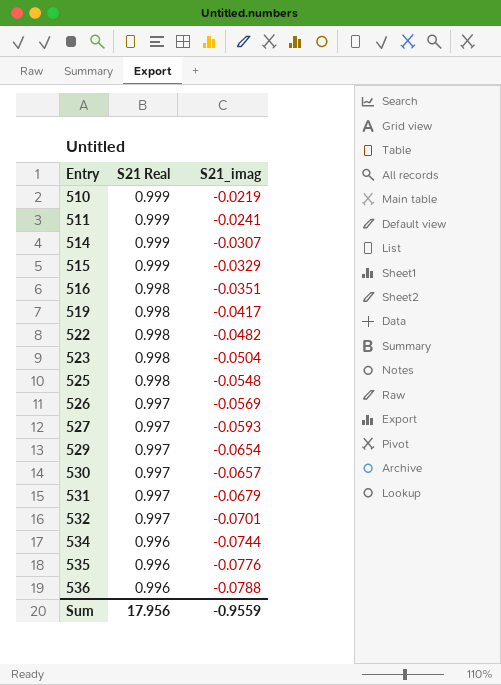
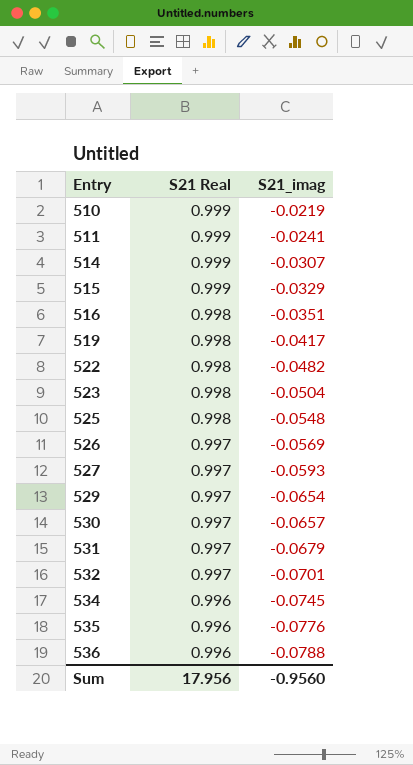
534 | S21_imag: -0.0744 -> -0.0745
Sum | S21_imag: -0.9559 -> -0.9560

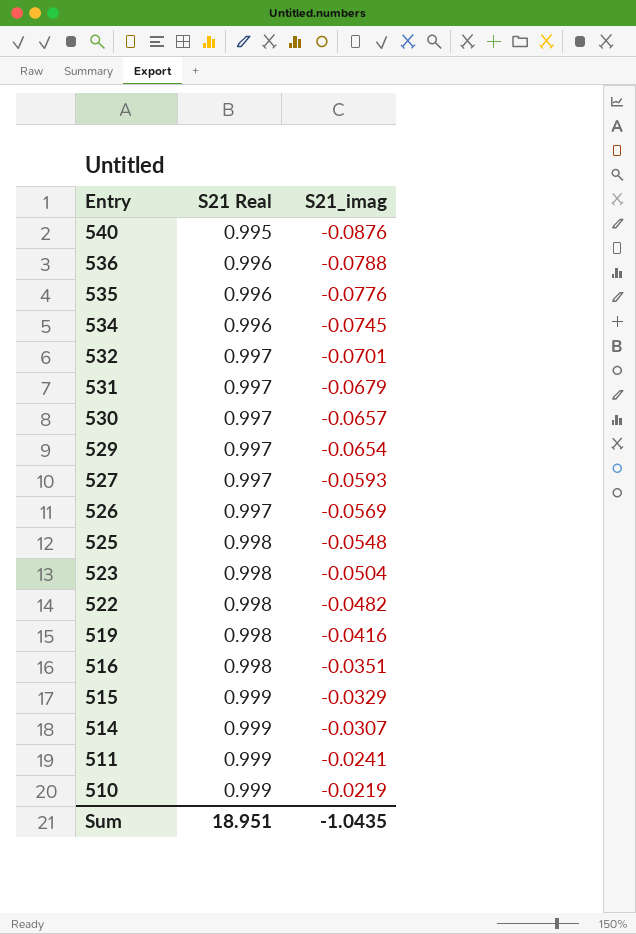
row order: Entry ascending -> Entry descending
row 540: none -> 0.995 | -0.0876
519 | S21_imag: -0.0417 -> -0.0416
Sum | S21 Real: 17.956 -> 18.951
Sum | S21_imag: -0.9560 -> -1.0435

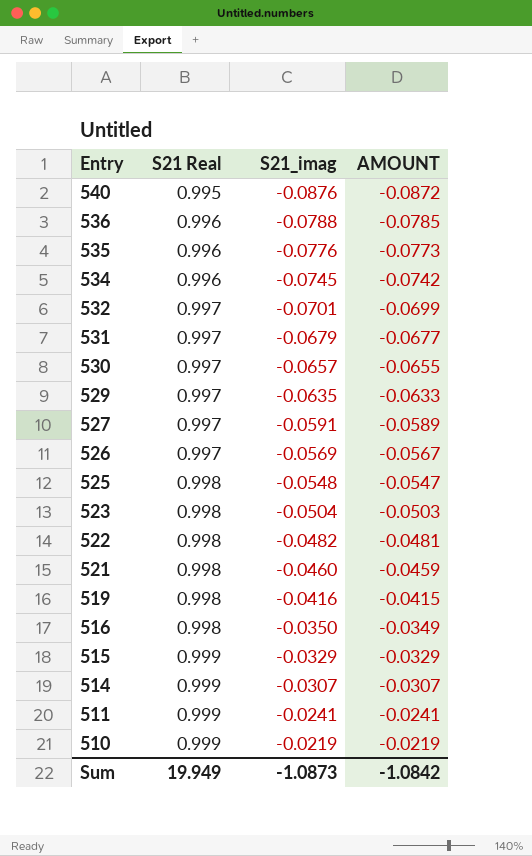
column AMOUNT | formula: none -> [S21 Real] * [S21_imag]
529 | S21_imag: -0.0654 -> -0.0635
527 | S21_imag: -0.0593 -> -0.0591
row 521: none -> 0.998 | -0.0460 | -0.0459
516 | S21_imag: -0.0351 -> -0.0350
Sum | S21 Real: 18.951 -> 19.949
Sum | S21_imag: -1.0435 -> -1.0873

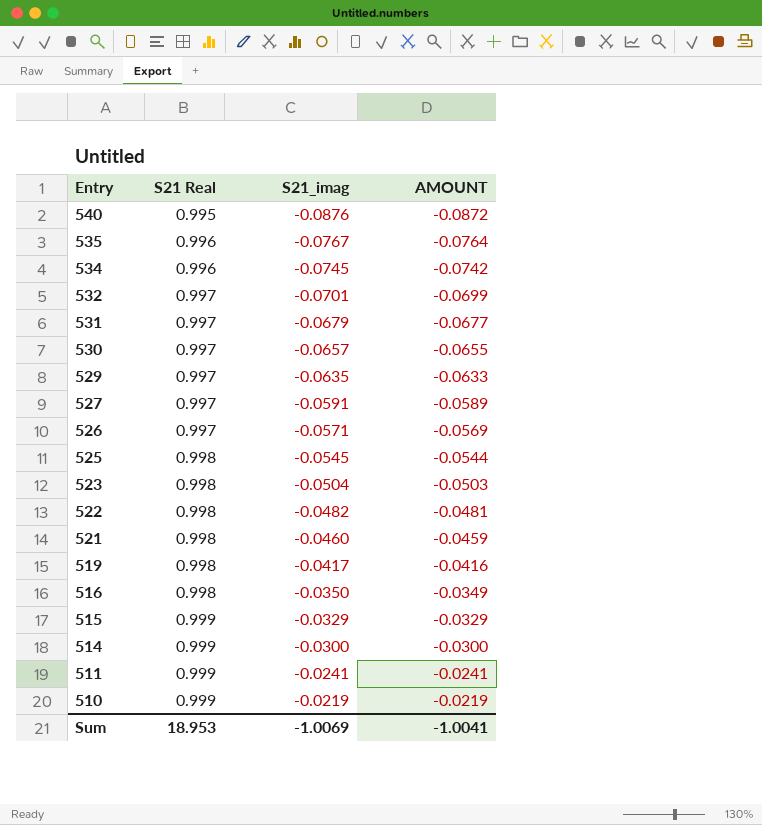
row 536: 0.996 | -0.0788 | -0.0785 -> none
535 | S21_imag: -0.0776 -> -0.0767
535 | AMOUNT: -0.0773 -> -0.0764
526 | S21_imag: -0.0569 -> -0.0571
526 | AMOUNT: -0.0567 -> -0.0569
525 | S21_imag: -0.0548 -> -0.0545
525 | AMOUNT: -0.0547 -> -0.0544
519 | S21_imag: -0.0416 -> -0.0417
519 | AMOUNT: -0.0415 -> -0.0416
514 | S21_imag: -0.0307 -> -0.0300
514 | AMOUNT: -0.0307 -> -0.0300
Sum | S21 Real: 19.949 -> 18.953
Sum | S21_imag: -1.0873 -> -1.0069
Sum | AMOUNT: -1.0842 -> -1.0041

